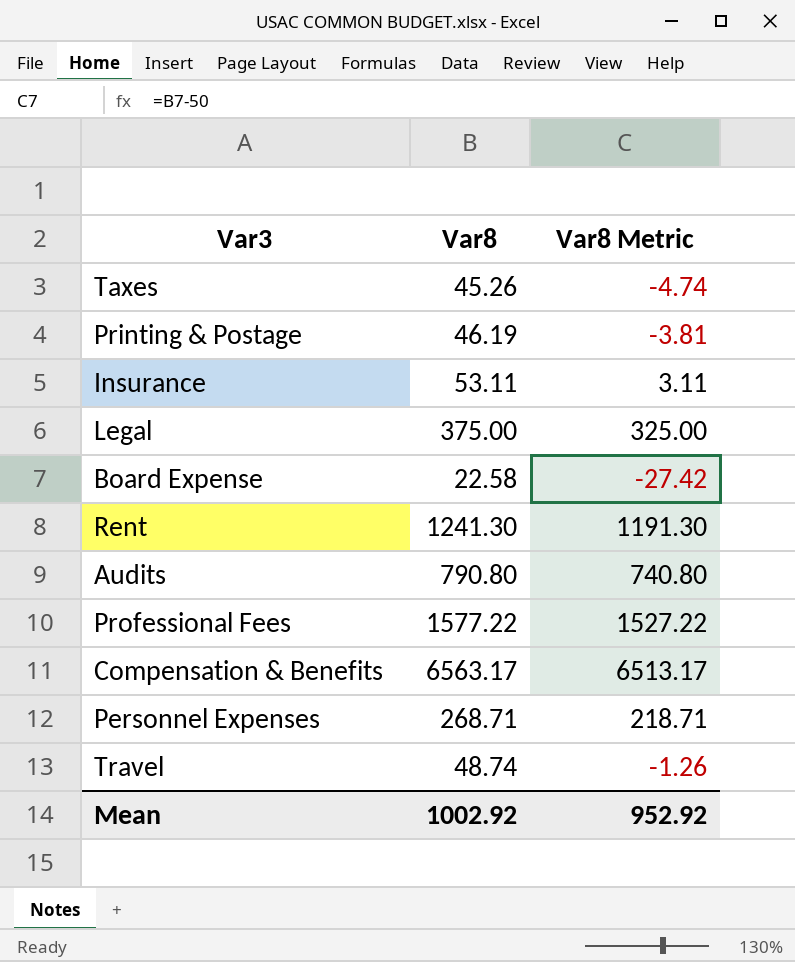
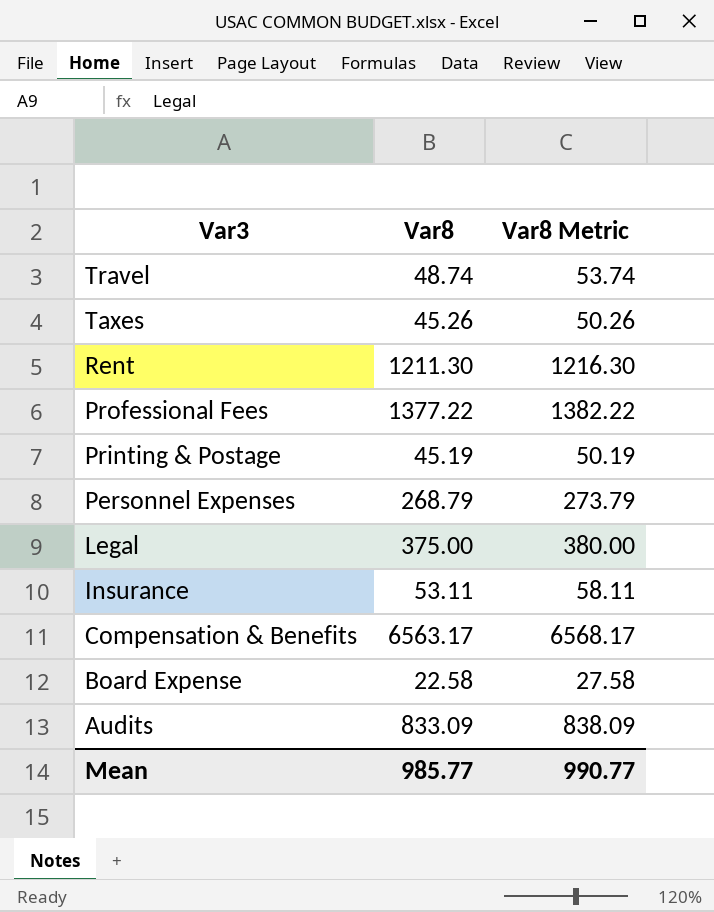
row order: none -> Var3 descending
column Var8 Metric | formula: [Var8] - 50 -> [Var8] + 5
Rent | Var8: 1241.30 -> 1211.30
Professional Fees | Var8: 1577.22 -> 1377.22
Printing & Postage | Var8: 46.19 -> 45.19
Personnel Expenses | Var8: 268.71 -> 268.79
Audits | Var8: 790.80 -> 833.09
Mean | Var8: 1002.92 -> 985.77
Mean | Var8 Metric: 952.92 -> 990.77

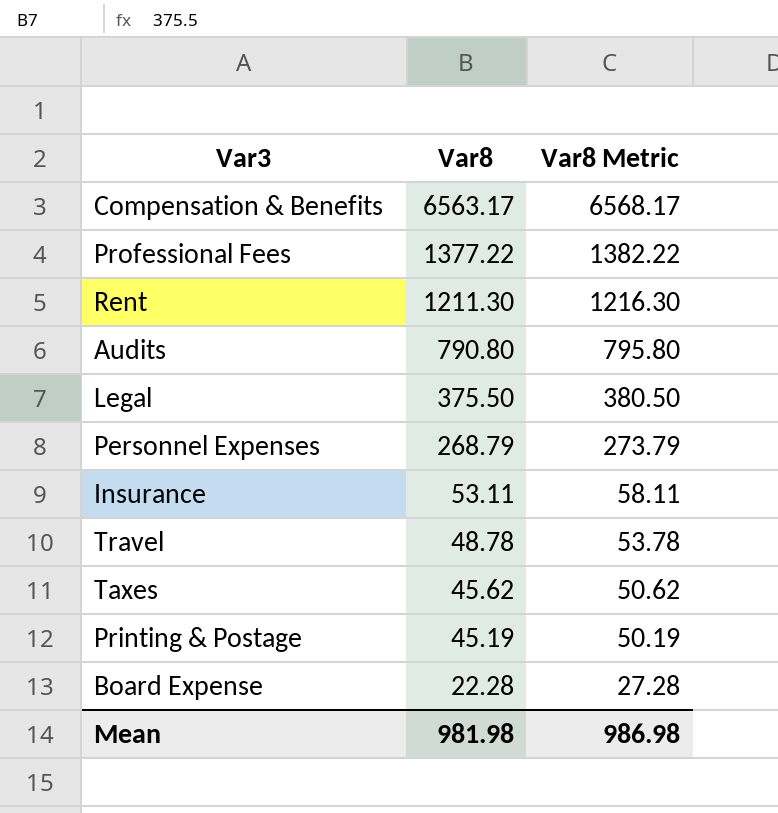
row order: Var3 descending -> Var8 descending
Audits | Var8: 833.09 -> 790.80
Audits | Var8 Metric: 838.09 -> 795.80
Legal | Var8: 375.00 -> 375.50
Legal | Var8 Metric: 380.00 -> 380.50
Travel | Var8: 48.74 -> 48.78
Travel | Var8 Metric: 53.74 -> 53.78
Taxes | Var8: 45.26 -> 45.62
Taxes | Var8 Metric: 50.26 -> 50.62
Board Expense | Var8: 22.58 -> 22.28
Board Expense | Var8 Metric: 27.58 -> 27.28
Mean | Var8: 985.77 -> 981.98
Mean | Var8 Metric: 990.77 -> 986.98

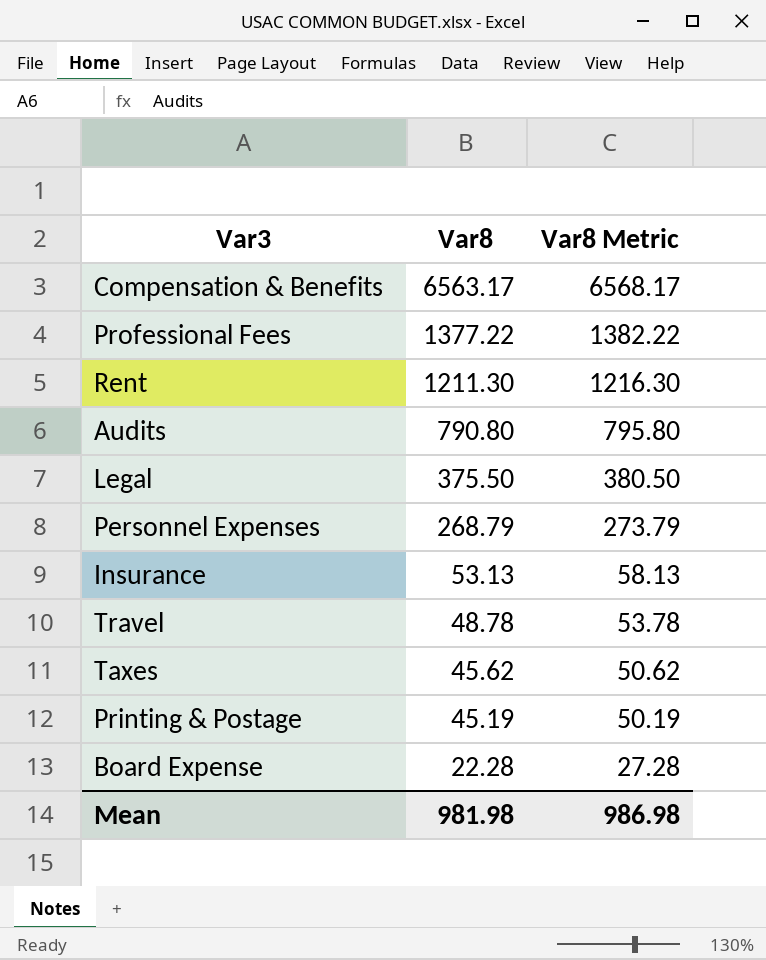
Insurance | Var8: 53.11 -> 53.13
Insurance | Var8 Metric: 58.11 -> 58.13

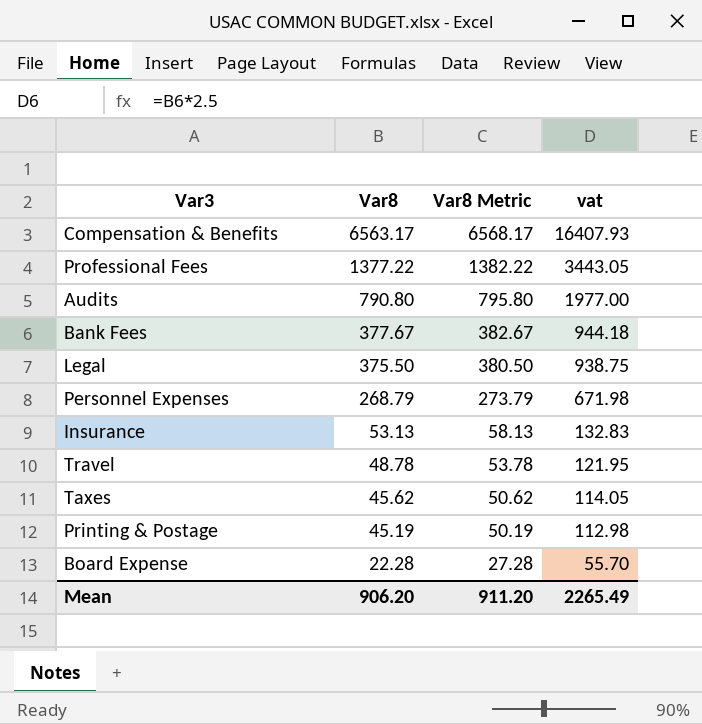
column vat | formula: none -> [Var8] * 2.5
row Rent: 1211.30 | 1216.30 -> none
row Bank Fees: none -> 377.67 | 382.67 | 944.18
Mean | Var8: 981.98 -> 906.20
Mean | Var8 Metric: 986.98 -> 911.20

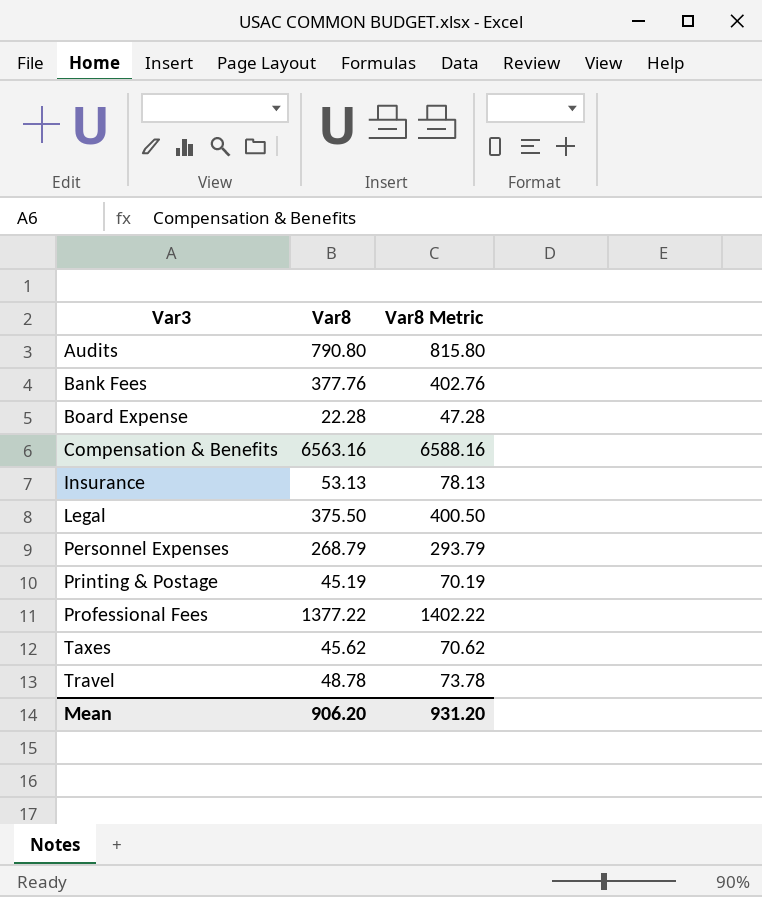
row order: Var8 descending -> Var3 ascending
column vat | formula: [Var8] * 2.5 -> none
column Var8 Metric | formula: [Var8] + 5 -> [Var8] + 25
Bank Fees | Var8: 377.67 -> 377.76
Compensation & Benefits | Var8: 6563.17 -> 6563.16
Mean | Var8 Metric: 911.20 -> 931.20

